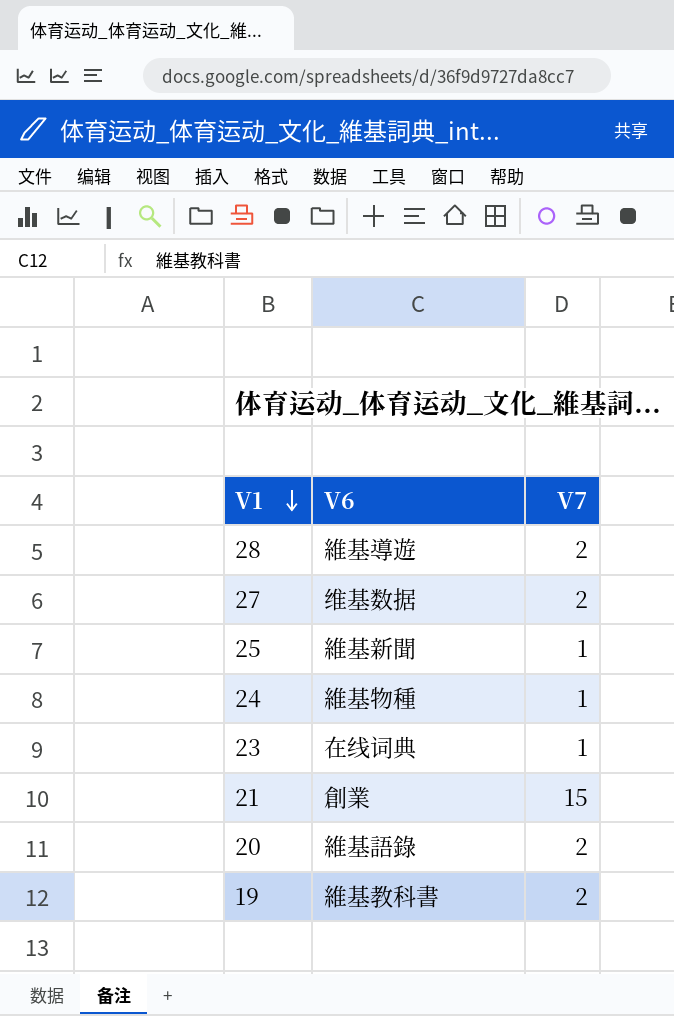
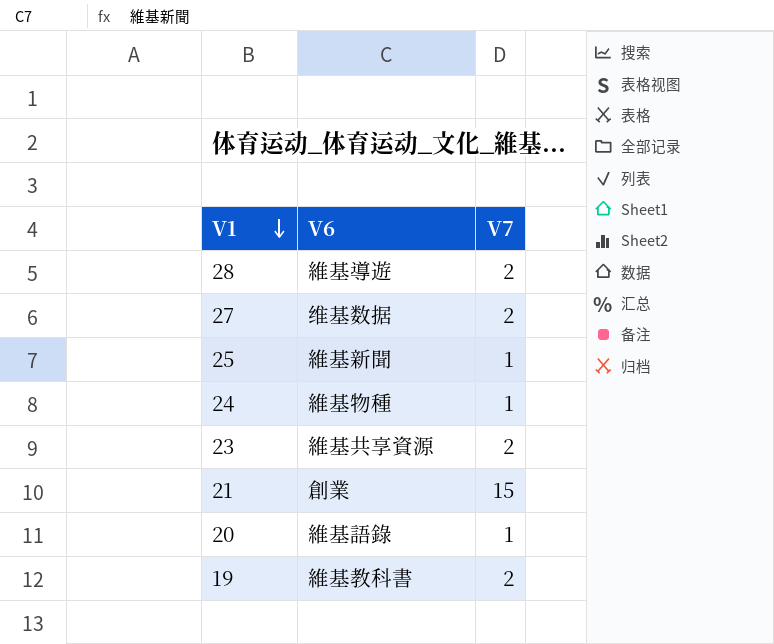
23 | V6: 在线词典 -> 維基共享資源
23 | V7: 1 -> 2
20 | V7: 2 -> 1

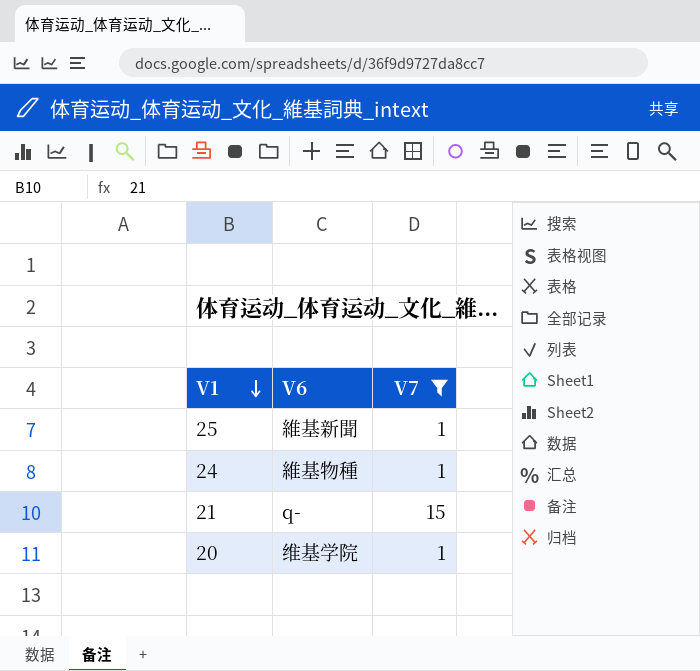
filter: none -> V7 != 2
21 | V6: 創業 -> q-
20 | V6: 維基語錄 -> 维基学院

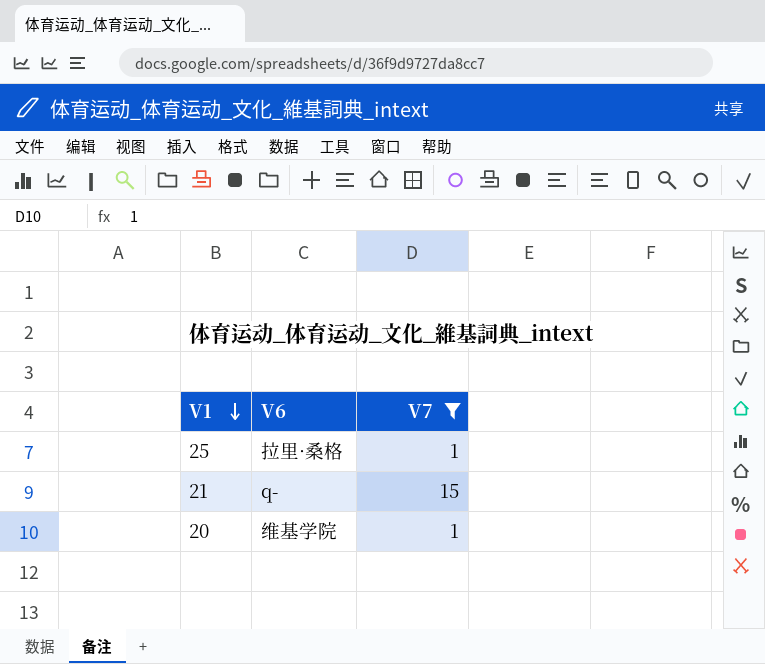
row 24: 維基物種 | 1 -> none
25 | V6: 維基新聞 -> 拉里·桑格

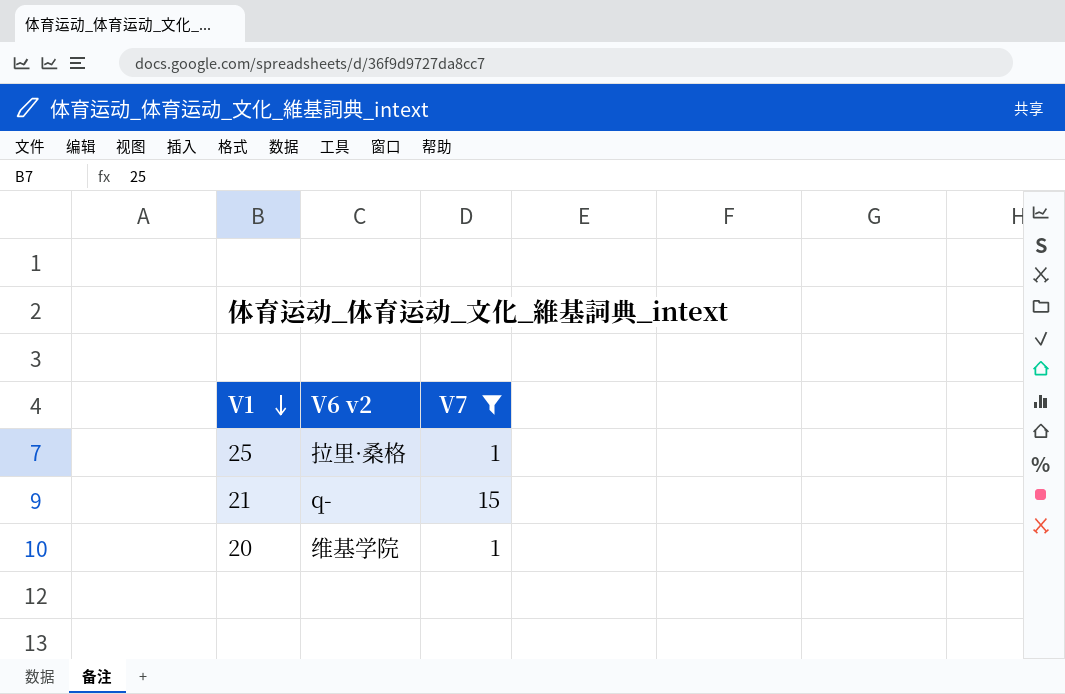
column name: V6 -> V6 v2

